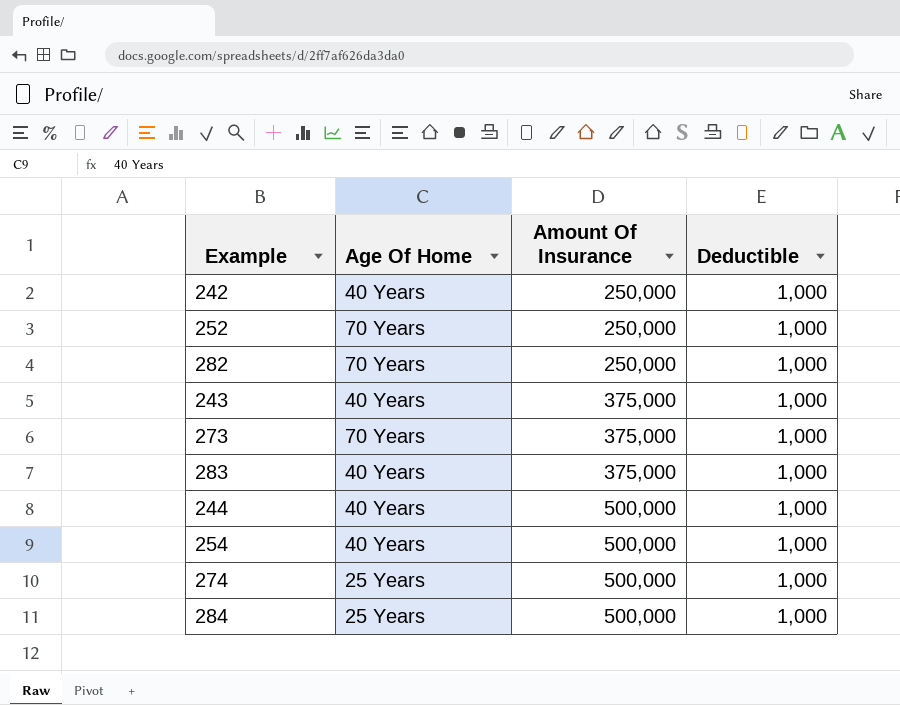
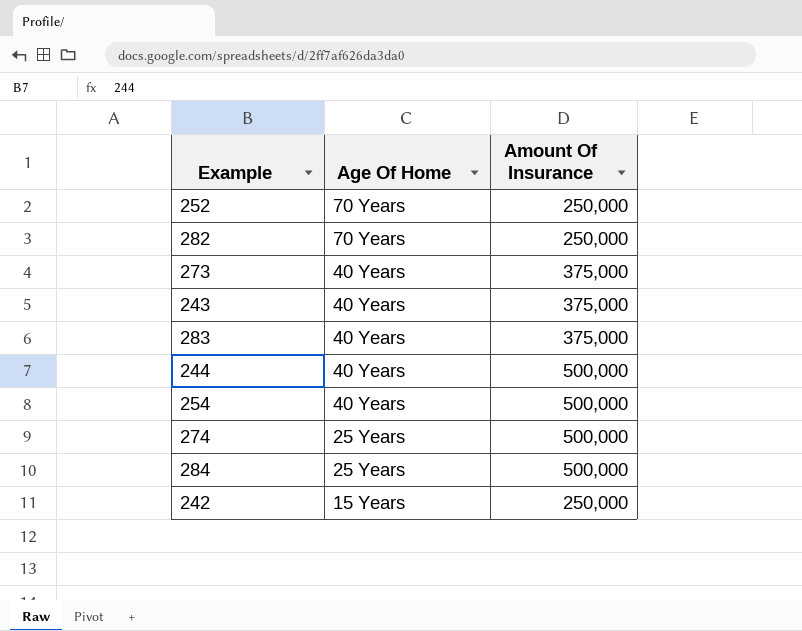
row order: Amount Of Insurance ascending -> Age Of Home descending
column Deductible | position: 4 -> none
273 | Age Of Home: 70 Years -> 40 Years
242 | Age Of Home: 40 Years -> 15 Years

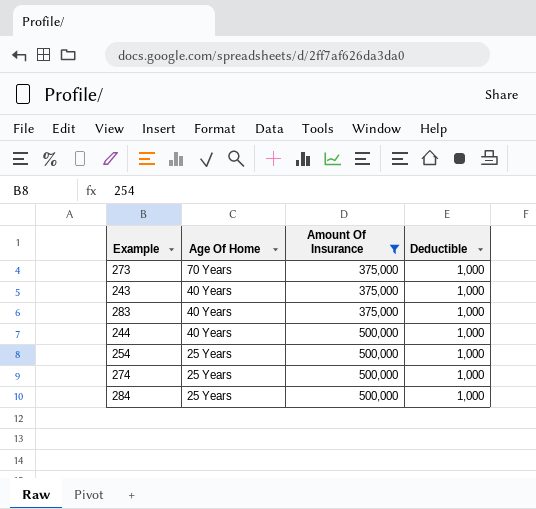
filter: none -> Amount Of Insurance != 250,000
column Deductible | position: none -> 4
273 | Age Of Home: 40 Years -> 70 Years
254 | Age Of Home: 40 Years -> 25 Years

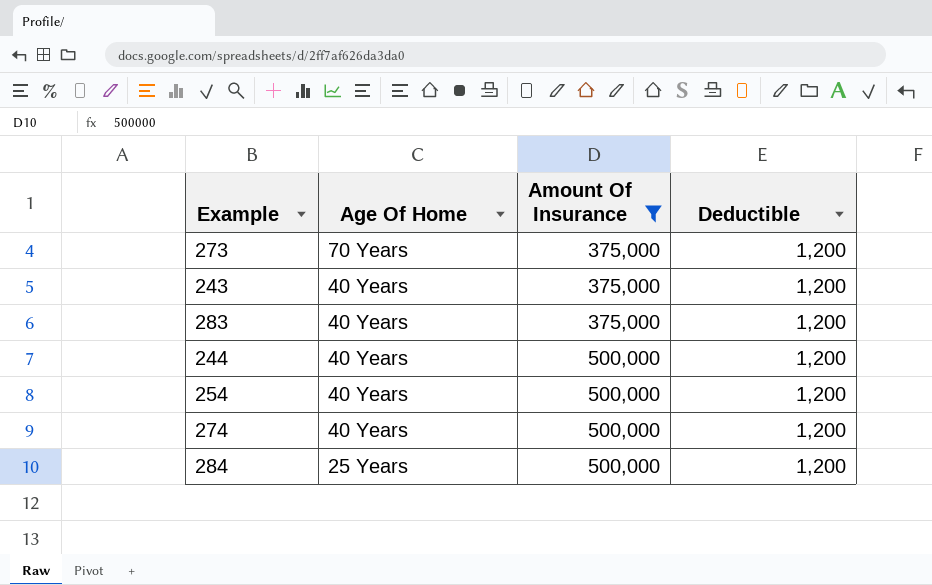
273 | Deductible: 1,000 -> 1,200
243 | Deductible: 1,000 -> 1,200
283 | Deductible: 1,000 -> 1,200
244 | Deductible: 1,000 -> 1,200
254 | Age Of Home: 25 Years -> 40 Years
254 | Deductible: 1,000 -> 1,200
274 | Age Of Home: 25 Years -> 40 Years
274 | Deductible: 1,000 -> 1,200
284 | Deductible: 1,000 -> 1,200

